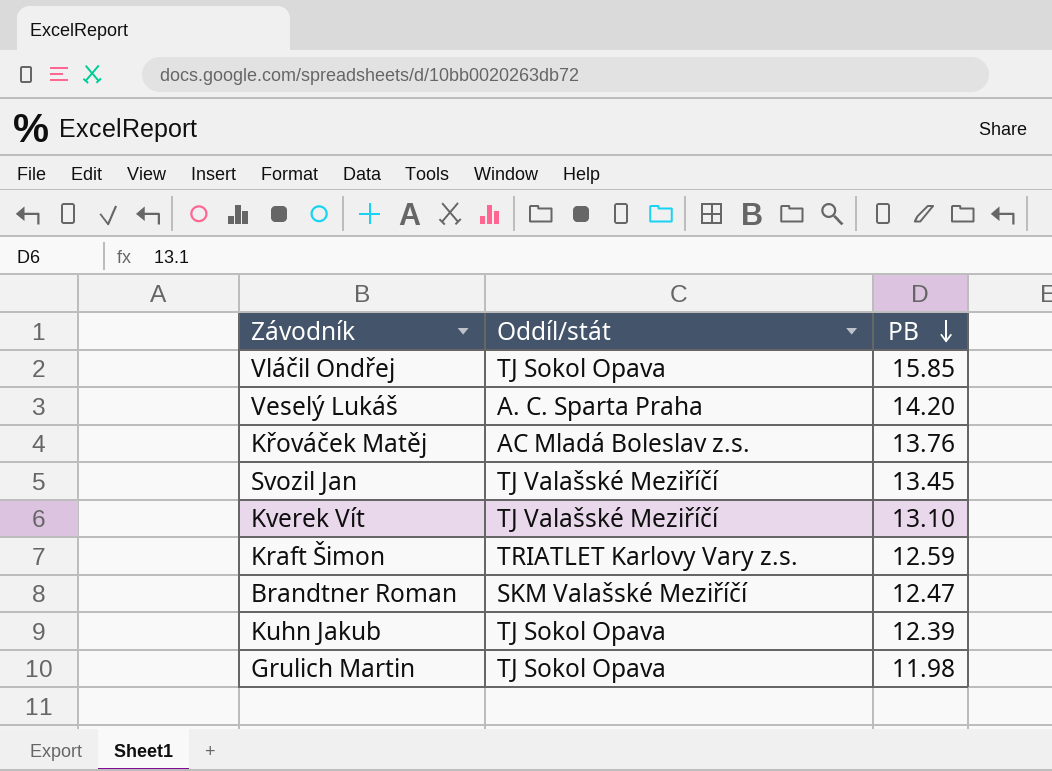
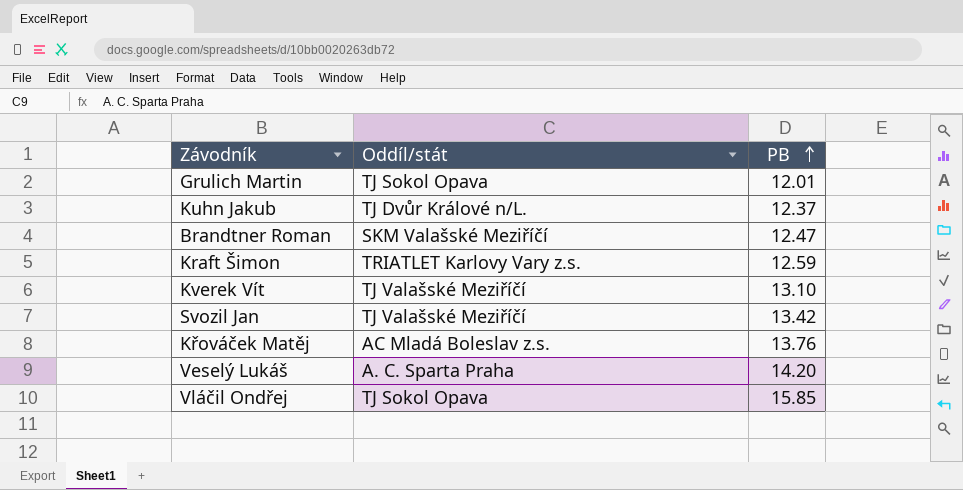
row order: PB descending -> PB ascending
Grulich Martin | PB: 11.98 -> 12.01
Kuhn Jakub | Oddíl/stát: TJ Sokol Opava -> TJ Dvůr Králové n/L.
Kuhn Jakub | PB: 12.39 -> 12.37
Svozil Jan | PB: 13.45 -> 13.42

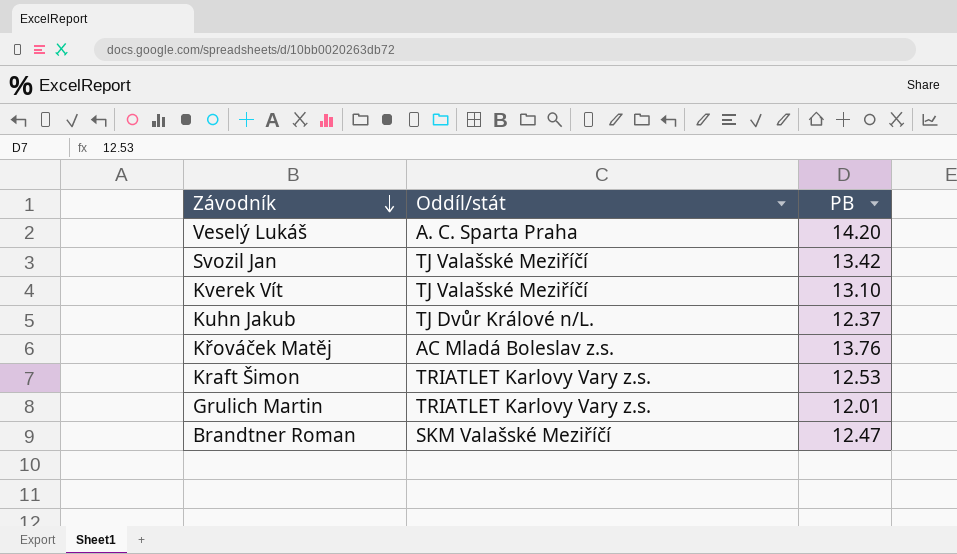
row order: PB ascending -> Závodník descending
row Vláčil Ondřej: TJ Sokol Opava | 15.85 -> none
Kraft Šimon | PB: 12.59 -> 12.53
Grulich Martin | Oddíl/stát: TJ Sokol Opava -> TRIATLET Karlovy Vary z.s.

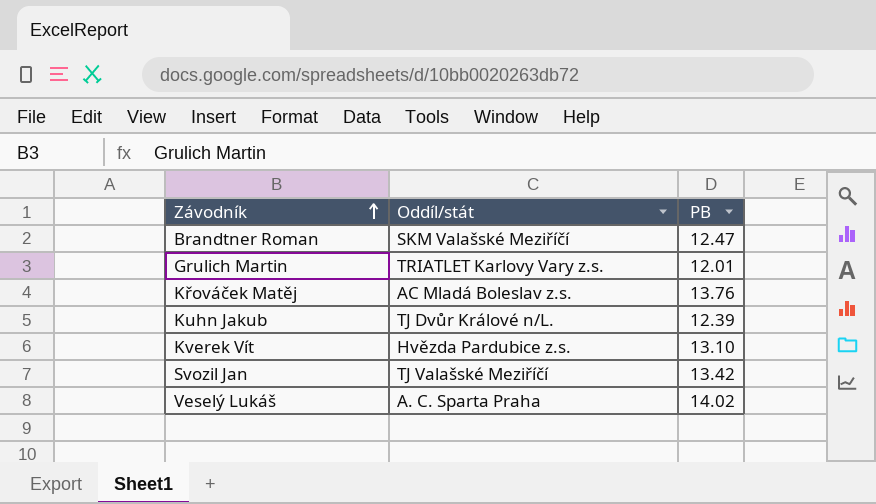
row order: Závodník descending -> Závodník ascending
row Kraft Šimon: TRIATLET Karlovy Vary z.s. | 12.53 -> none
Kuhn Jakub | PB: 12.37 -> 12.39
Kverek Vít | Oddíl/stát: TJ Valašské Meziříčí -> Hvězda Pardubice z.s.
Veselý Lukáš | PB: 14.20 -> 14.02

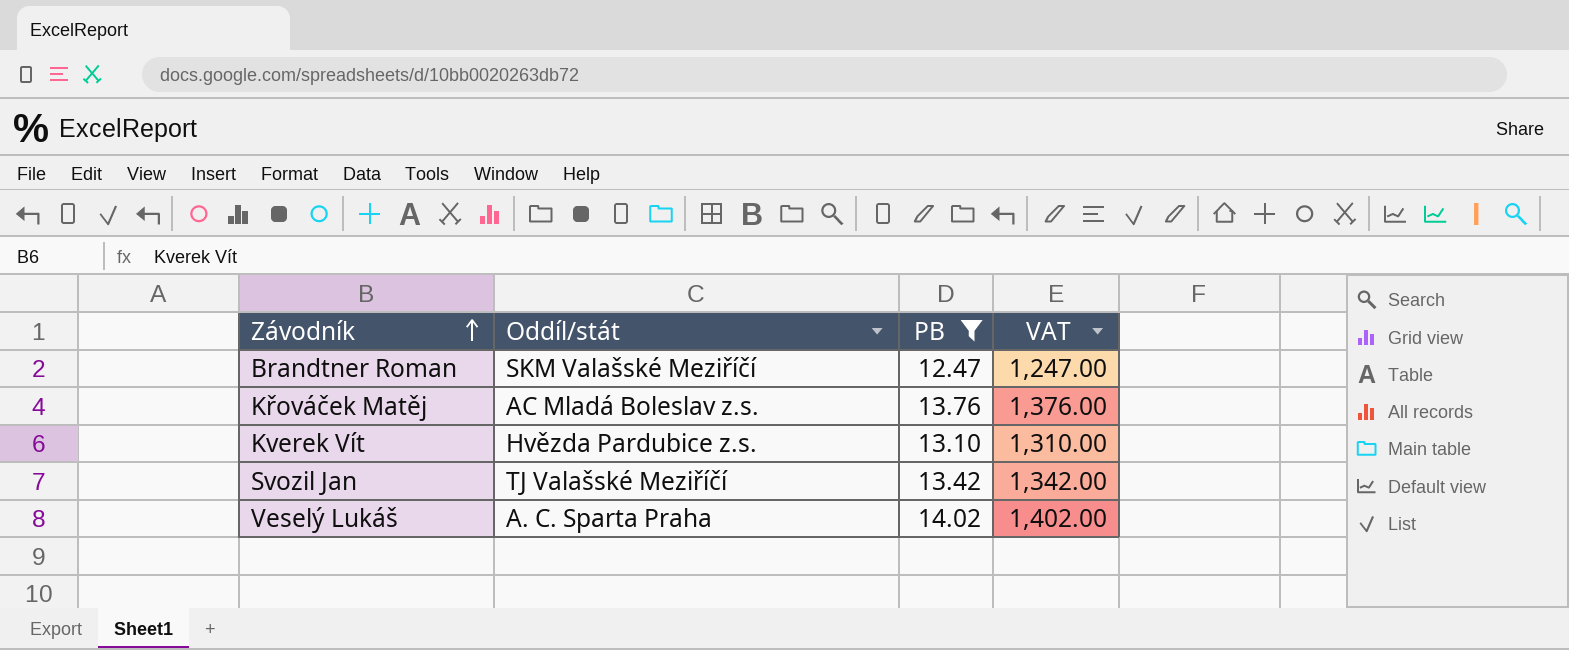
filter: none -> PB >= 12.47
column VAT | formula: none -> [PB] * 100

